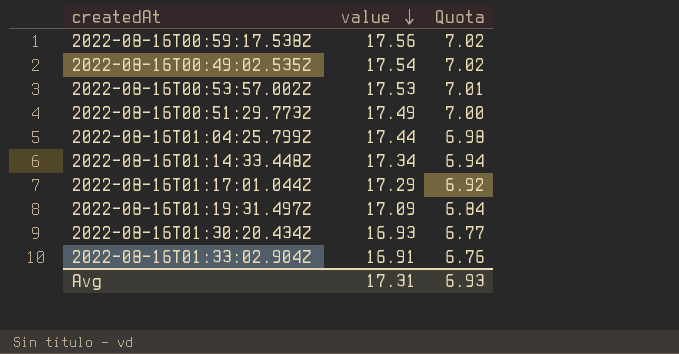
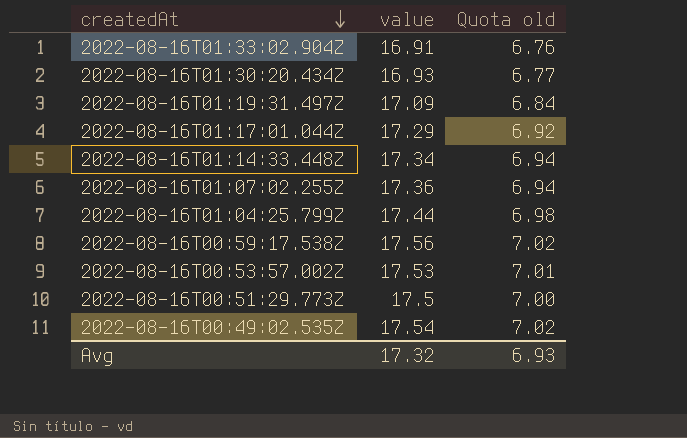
row order: value descending -> createdAt descending
column name: Quota -> Quota old
row 2022-08-16T01:07:02.255Z: none -> 17.36 | 6.94
2022-08-16T00:51:29.773Z | value: 17.49 -> 17.5
Avg | value: 17.31 -> 17.32

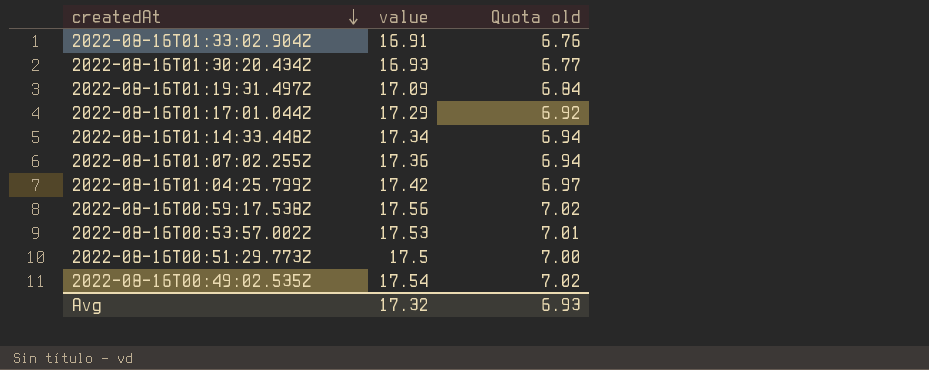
2022-08-16T01:04:25.799Z | value: 17.44 -> 17.42
2022-08-16T01:04:25.799Z | Quota old: 6.98 -> 6.97

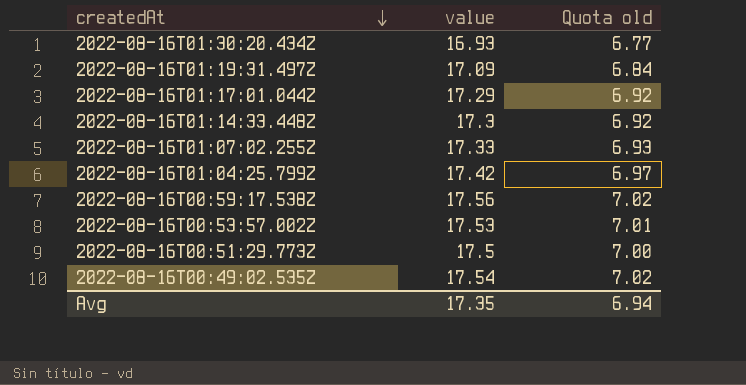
row 2022-08-16T01:33:02.904Z: 16.91 | 6.76 -> none
2022-08-16T01:14:33.448Z | value: 17.34 -> 17.3
2022-08-16T01:14:33.448Z | Quota old: 6.94 -> 6.92
2022-08-16T01:07:02.255Z | value: 17.36 -> 17.33
2022-08-16T01:07:02.255Z | Quota old: 6.94 -> 6.93
Avg | value: 17.32 -> 17.35
Avg | Quota old: 6.93 -> 6.94

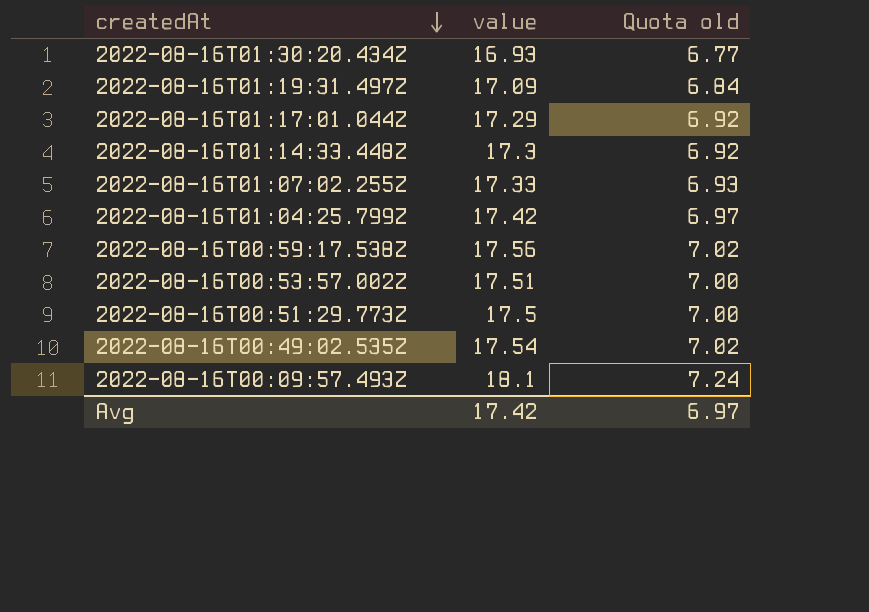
2022-08-16T00:53:57.002Z | value: 17.53 -> 17.51
2022-08-16T00:53:57.002Z | Quota old: 7.01 -> 7.00
row 2022-08-16T00:09:57.493Z: none -> 18.1 | 7.24
Avg | value: 17.35 -> 17.42
Avg | Quota old: 6.94 -> 6.97

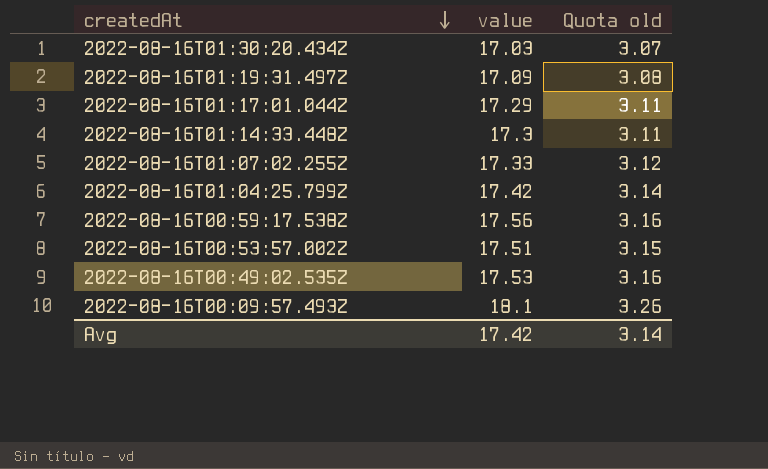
column Quota old | formula: [value] * 0.4 -> [value] * 0.18
row 2022-08-16T00:51:29.773Z: 17.5 | 7.00 -> none
2022-08-16T01:30:20.434Z | value: 16.93 -> 17.03
2022-08-16T00:49:02.535Z | value: 17.54 -> 17.53
Avg | Quota old: 6.97 -> 3.14

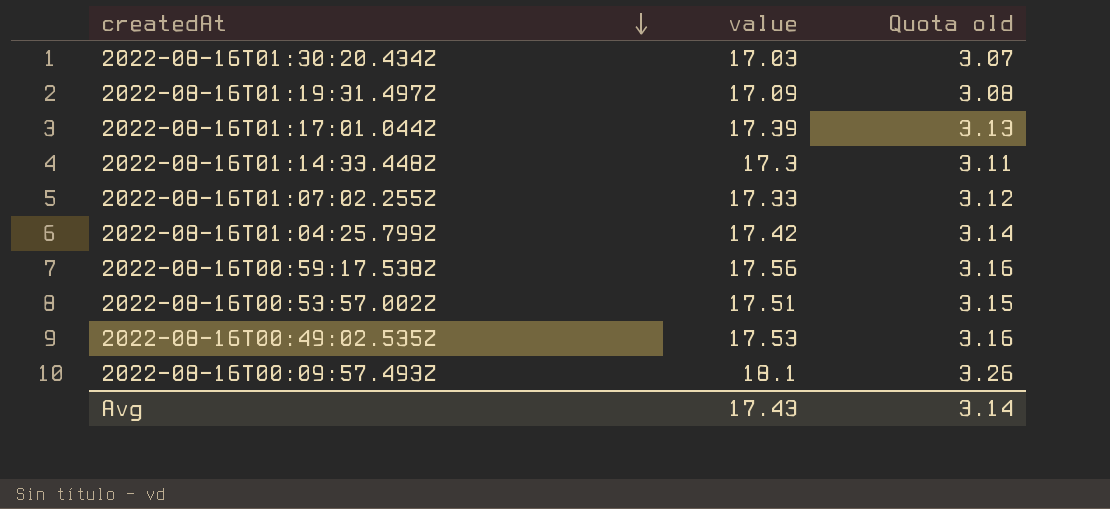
2022-08-16T01:17:01.044Z | value: 17.29 -> 17.39
2022-08-16T01:17:01.044Z | Quota old: 3.11 -> 3.13
Avg | value: 17.42 -> 17.43

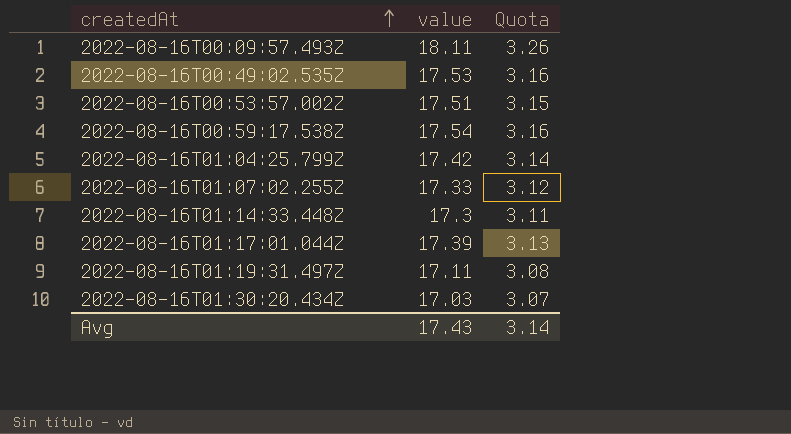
row order: createdAt descending -> createdAt ascending
column name: Quota old -> Quota
2022-08-16T00:09:57.493Z | value: 18.1 -> 18.11
2022-08-16T00:59:17.538Z | value: 17.56 -> 17.54
2022-08-16T01:19:31.497Z | value: 17.09 -> 17.11

